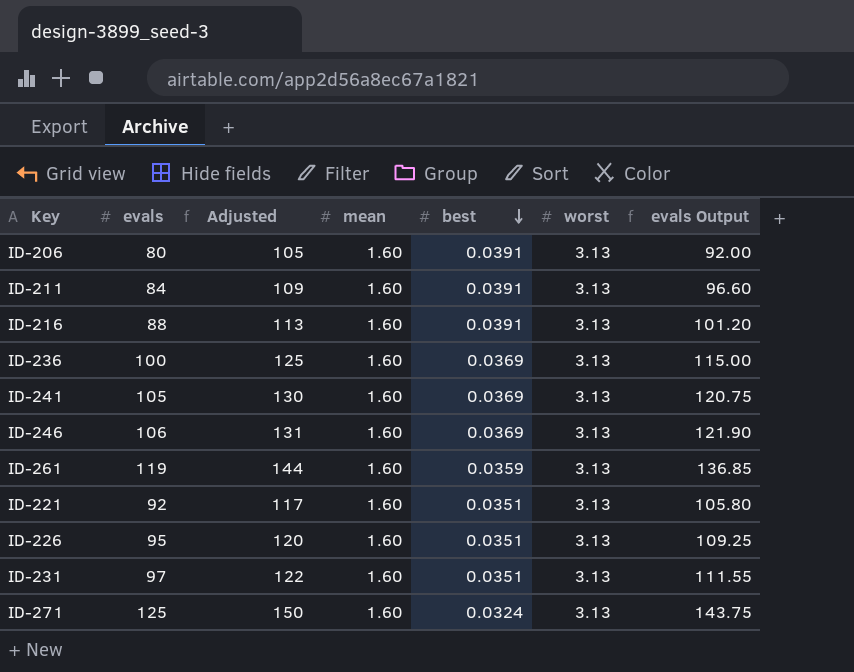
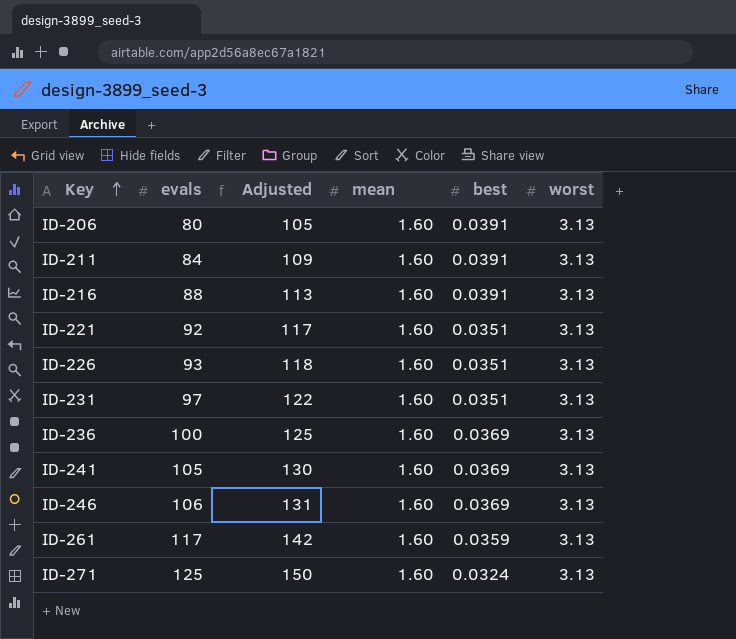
row order: best descending -> Key ascending
column evals Output | formula: [evals] * 1.15 -> none
ID-226 | evals: 95 -> 93
ID-226 | Adjusted: 120 -> 118
ID-261 | evals: 119 -> 117
ID-261 | Adjusted: 144 -> 142

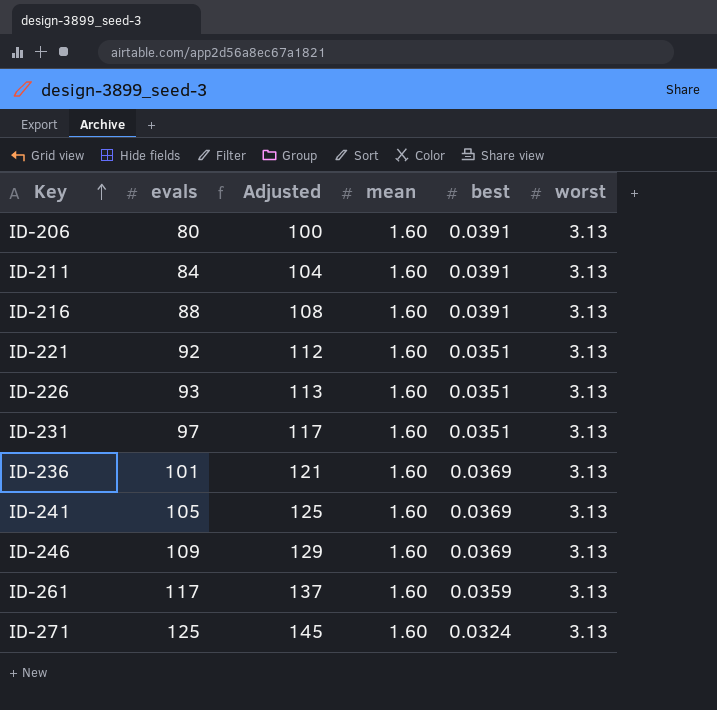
column Adjusted | formula: [evals] + 25 -> [evals] + 20
ID-236 | evals: 100 -> 101
ID-246 | evals: 106 -> 109

